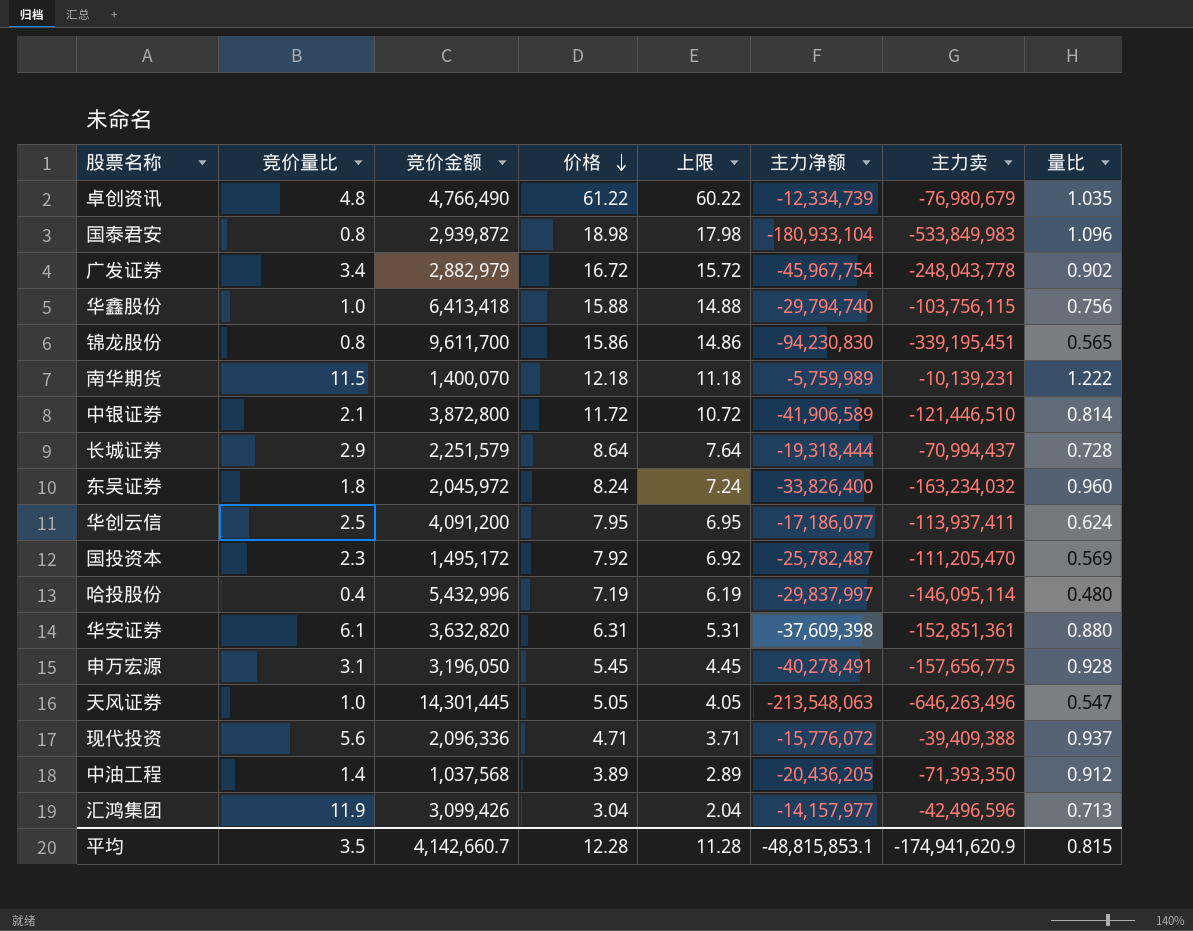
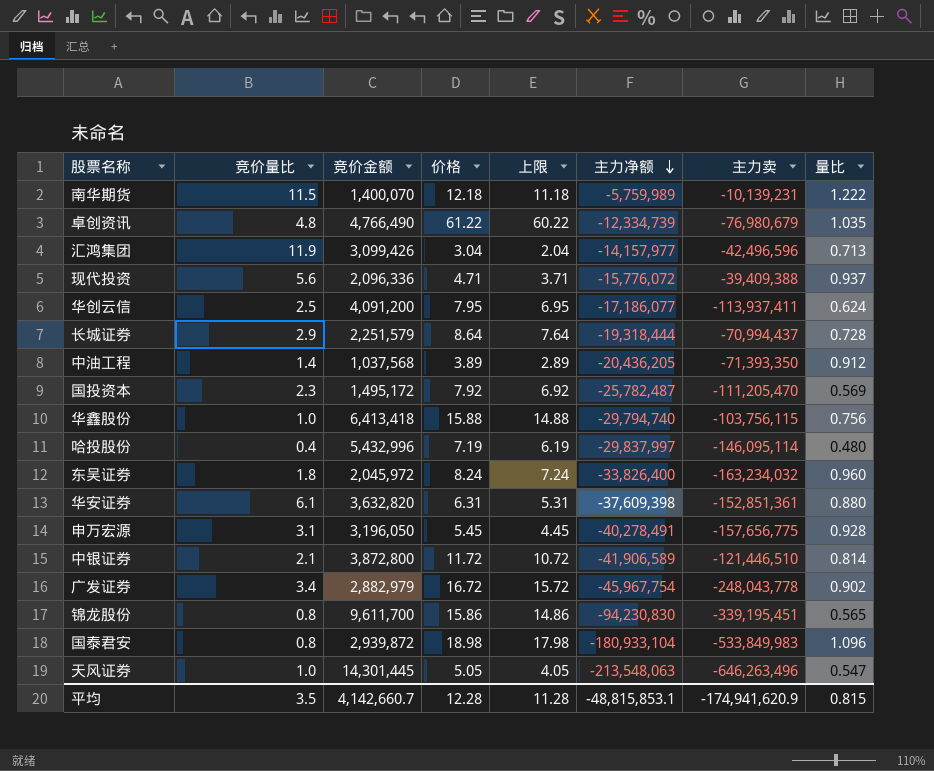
row order: 价格 descending -> 主力净额 descending

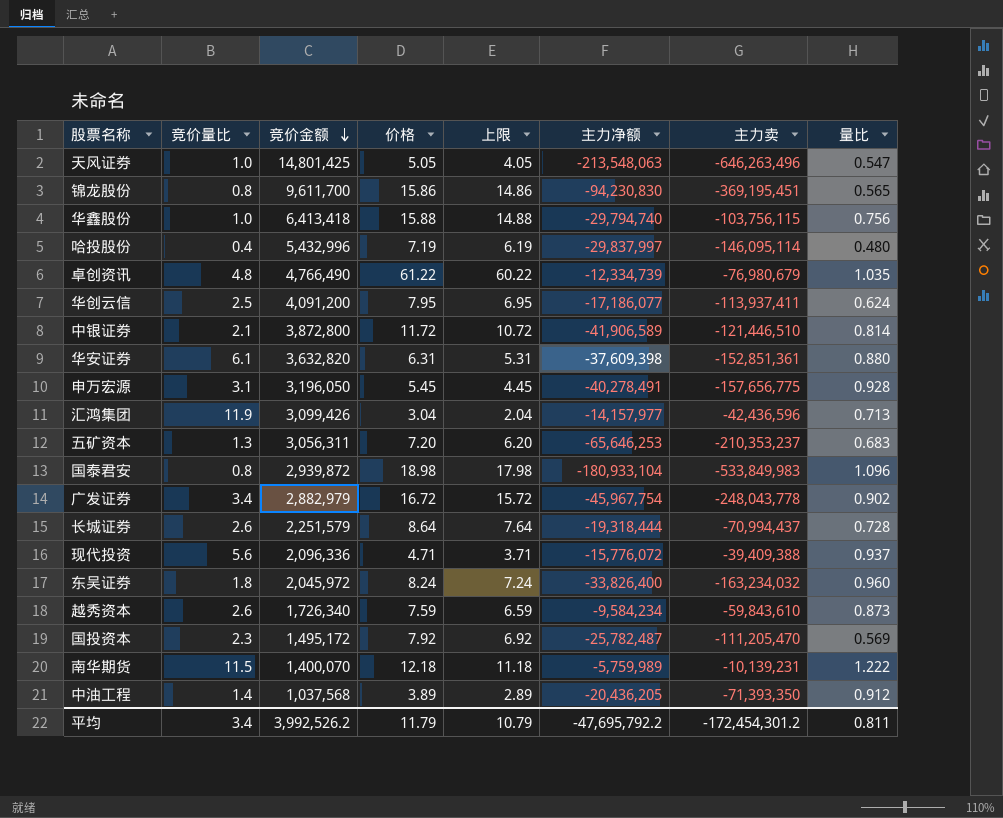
row order: 主力净额 descending -> 竞价金额 descending
天风证券 | 竞价金额: 14,301,445 -> 14,801,425
锦龙股份 | 主力卖: -339,195,451 -> -369,195,451
汇鸿集团 | 主力卖: -42,496,596 -> -42,436,596
row 五矿资本: none -> 1.3 | 3,056,311 | 7.20 | 6.20 | -65,646,253 | -210,353,237 | 0.683
长城证券 | 竞价量比: 2.9 -> 2.6
row 越秀资本: none -> 2.6 | 1,726,340 | 7.59 | 6.59 | -9,584,234 | -59,843,610 | 0.873
平均 | 竞价量比: 3.5 -> 3.4
平均 | 竞价金额: 4,142,660.7 -> 3,992,526.2
平均 | 价格: 12.28 -> 11.79
平均 | 上限: 11.28 -> 10.79
平均 | 主力净额: -48,815,853.1 -> -47,695,792.2
平均 | 主力卖: -174,941,620.9 -> -172,454,301.2
平均 | 量比: 0.815 -> 0.811

